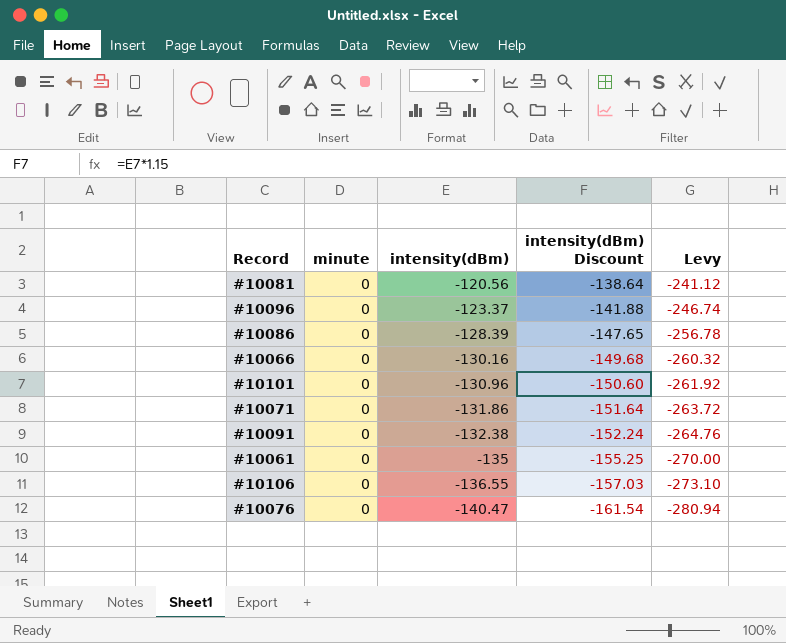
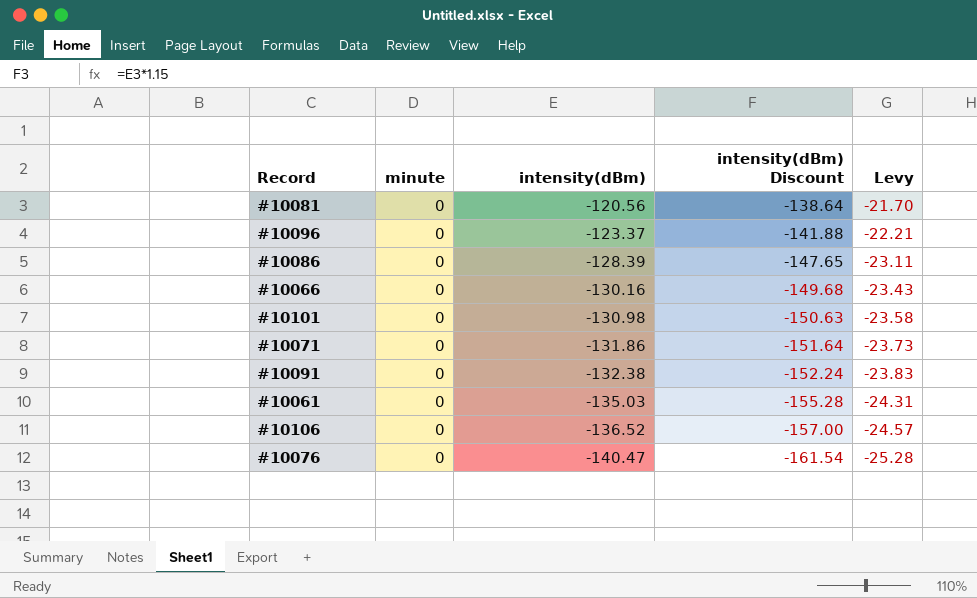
column Levy | formula: [intensity(dBm)] * 2 -> [intensity(dBm)] * 0.18
#10101 | intensity(dBm): -130.96 -> -130.98
#10101 | intensity(dBm) Discount: -150.60 -> -150.63
#10061 | intensity(dBm): -135 -> -135.03
#10061 | intensity(dBm) Discount: -155.25 -> -155.28
#10106 | intensity(dBm): -136.55 -> -136.52
#10106 | intensity(dBm) Discount: -157.03 -> -157.00

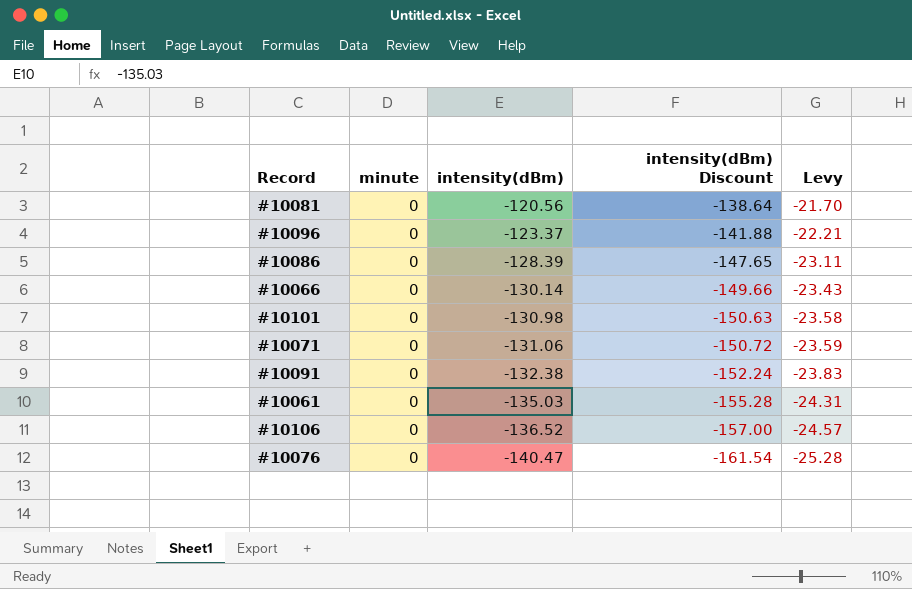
#10066 | intensity(dBm): -130.16 -> -130.14
#10066 | intensity(dBm) Discount: -149.68 -> -149.66
#10071 | intensity(dBm): -131.86 -> -131.06
#10071 | intensity(dBm) Discount: -151.64 -> -150.72
#10071 | Levy: -23.73 -> -23.59

